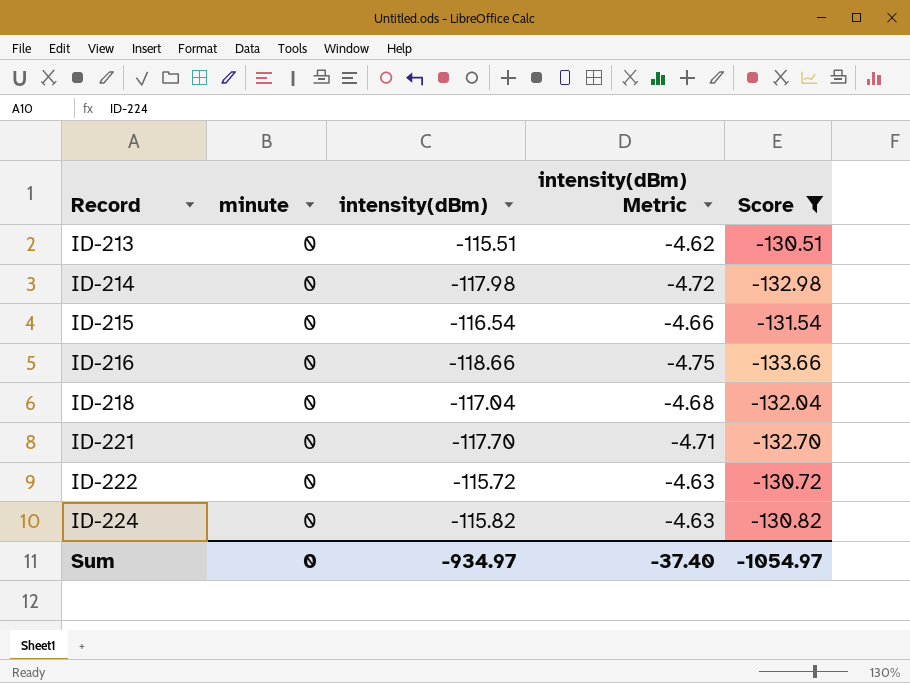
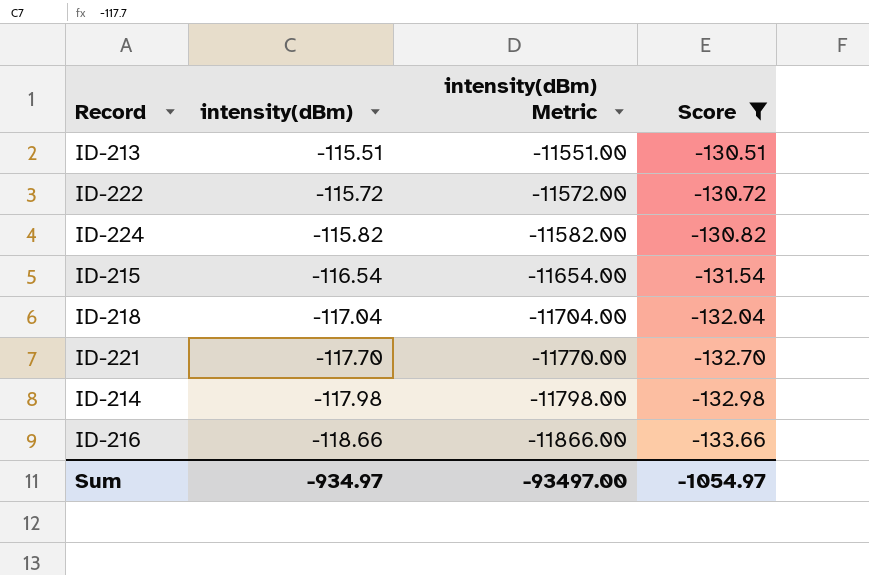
row order: Record ascending -> intensity(dBm) descending
column minute | position: 2 -> none
column intensity(dBm) Metric | formula: [intensity(dBm)] * 0.04 -> [intensity(dBm)] * 100
Sum | intensity(dBm) Metric: -37.40 -> -93497.00

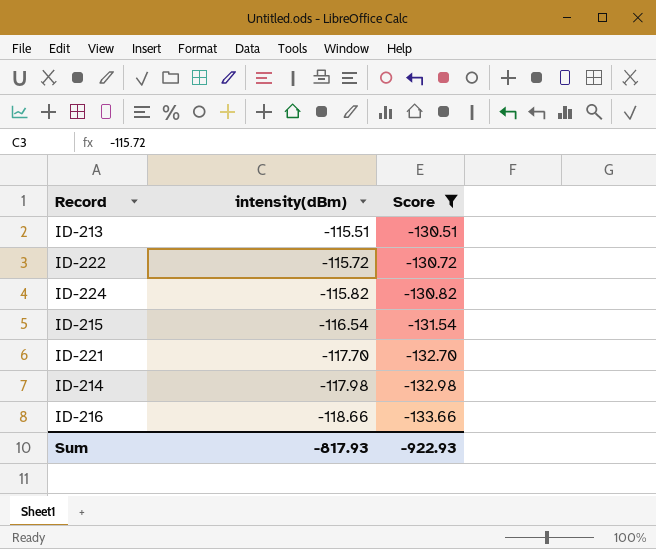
column intensity(dBm) Metric | formula: [intensity(dBm)] * 100 -> none
row ID-218: -117.04 | -11704.00 | -132.04 -> none
Sum | intensity(dBm): -934.97 -> -817.93
Sum | Score: -1054.97 -> -922.93

